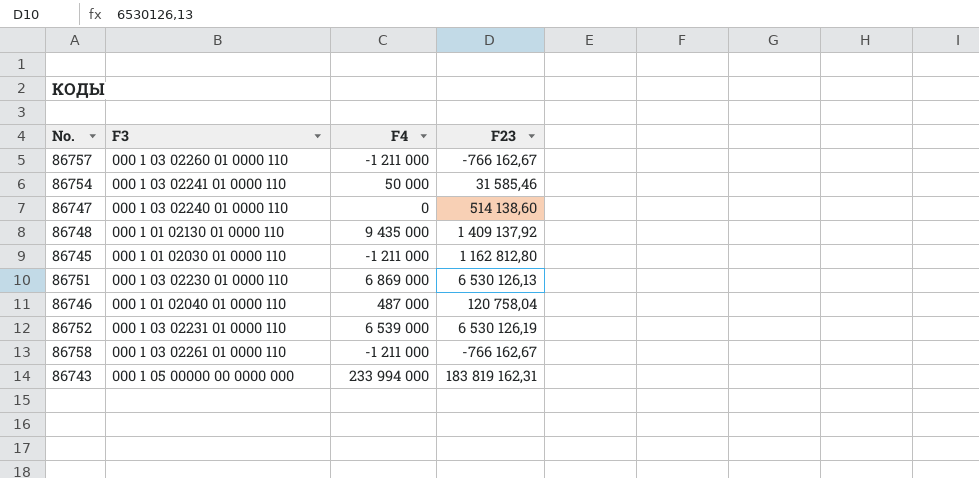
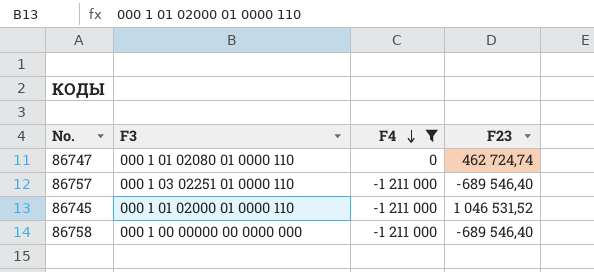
filter: none -> F4 <= 0
row order: none -> F4 descending
86747 | F3: 000 1 03 02240 01 0000 110 -> 000 1 01 02080 01 0000 110
86747 | F23: 514 138,60 -> 462 724,74
86757 | F3: 000 1 03 02260 01 0000 110 -> 000 1 03 02251 01 0000 110
86757 | F23: -766 162,67 -> -689 546,40
86745 | F3: 000 1 01 02030 01 0000 110 -> 000 1 01 02000 01 0000 110
86745 | F23: 1 162 812,80 -> 1 046 531,52
86758 | F3: 000 1 03 02261 01 0000 110 -> 000 1 00 00000 00 0000 000
86758 | F23: -766 162,67 -> -689 546,40

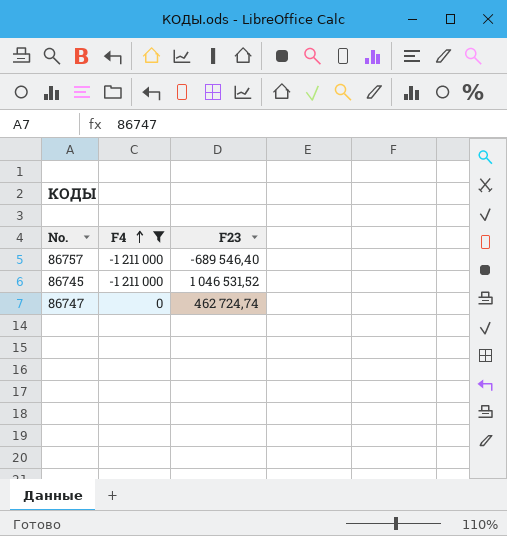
row order: F4 descending -> F4 ascending
column F3 | position: 2 -> none
row 86758: 000 1 00 00000 00 0000 000 | -1 211 000 | -689 546,40 -> none

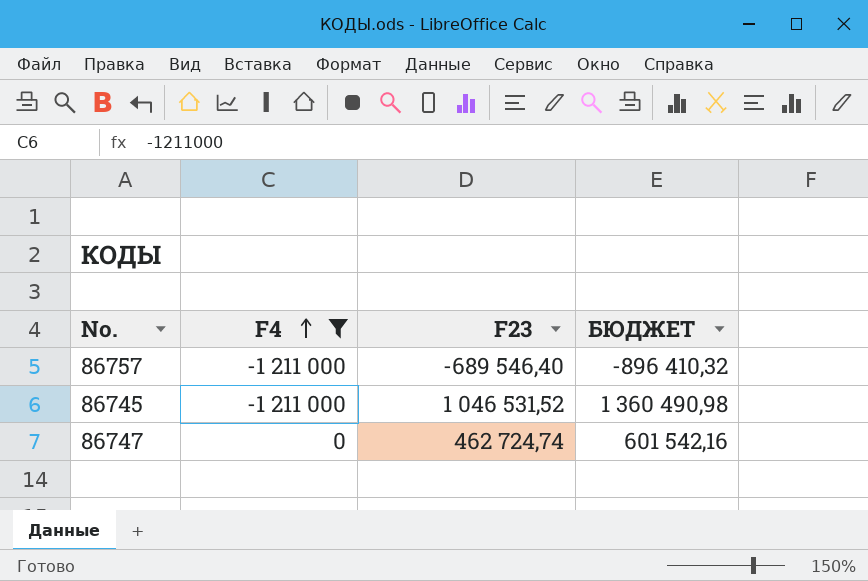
column БЮДЖЕТ | formula: none -> [F23] * 1,3

